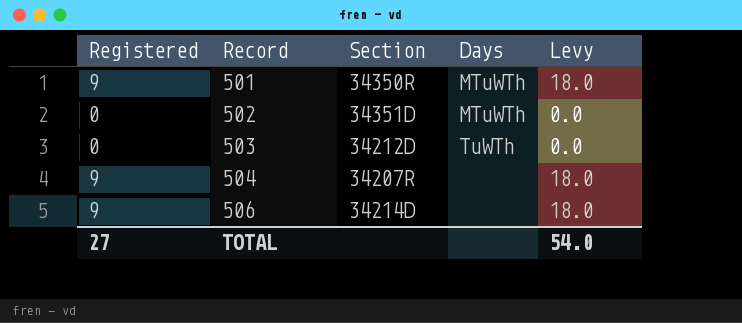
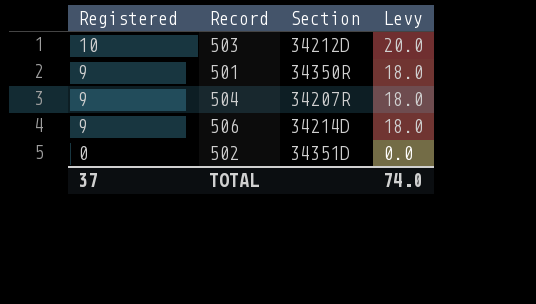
row order: Record ascending -> Registered descending
column Days | position: 4 -> none
503 | Registered: 0 -> 10
503 | Levy: 0.0 -> 20.0
TOTAL | Registered: 27 -> 37
TOTAL | Levy: 54.0 -> 74.0

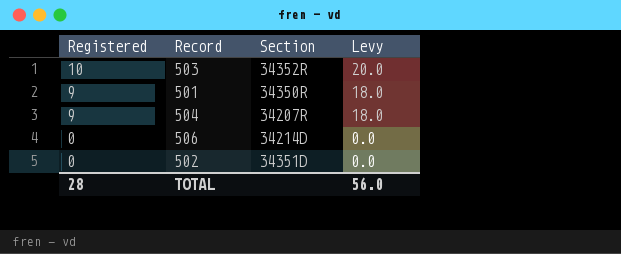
503 | Section: 34212D -> 34352R
506 | Registered: 9 -> 0
506 | Levy: 18.0 -> 0.0
TOTAL | Registered: 37 -> 28
TOTAL | Levy: 74.0 -> 56.0

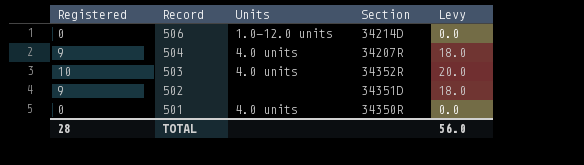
row order: Registered descending -> Record descending
column Units | position: none -> 3
502 | Registered: 0 -> 9
502 | Levy: 0.0 -> 18.0
501 | Registered: 9 -> 0
501 | Levy: 18.0 -> 0.0

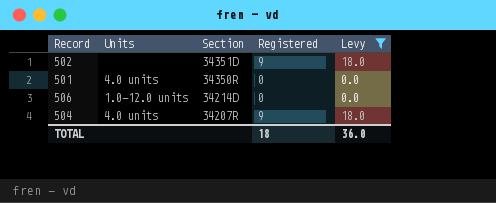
filter: none -> Levy != 20.0
row order: Record descending -> Section descending
column Registered | position: 1 -> 4
TOTAL | Registered: 28 -> 18
TOTAL | Levy: 56.0 -> 36.0

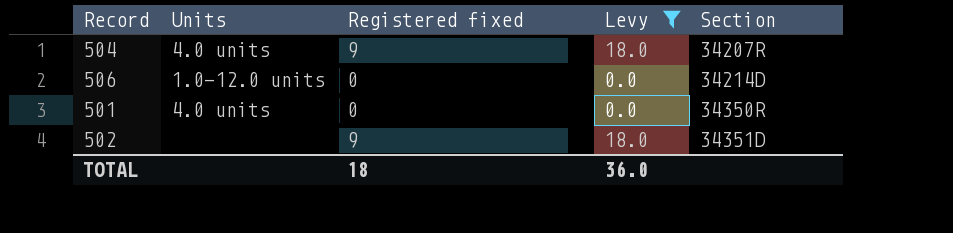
row order: Section descending -> Section ascending
column name: Registered -> Registered fixed
column Section | position: 3 -> 5

